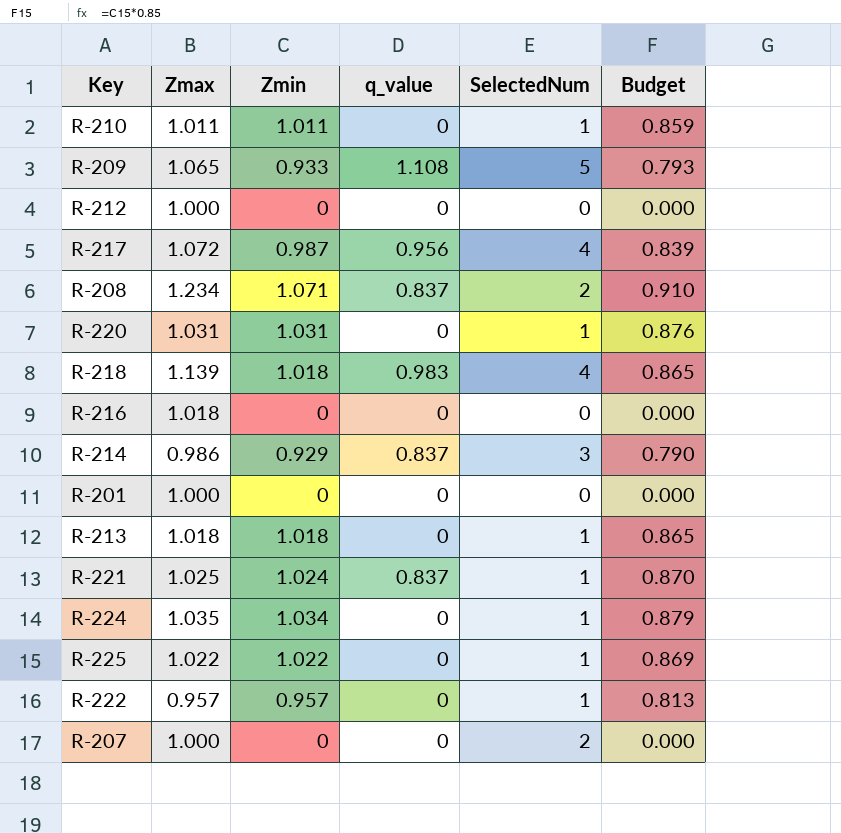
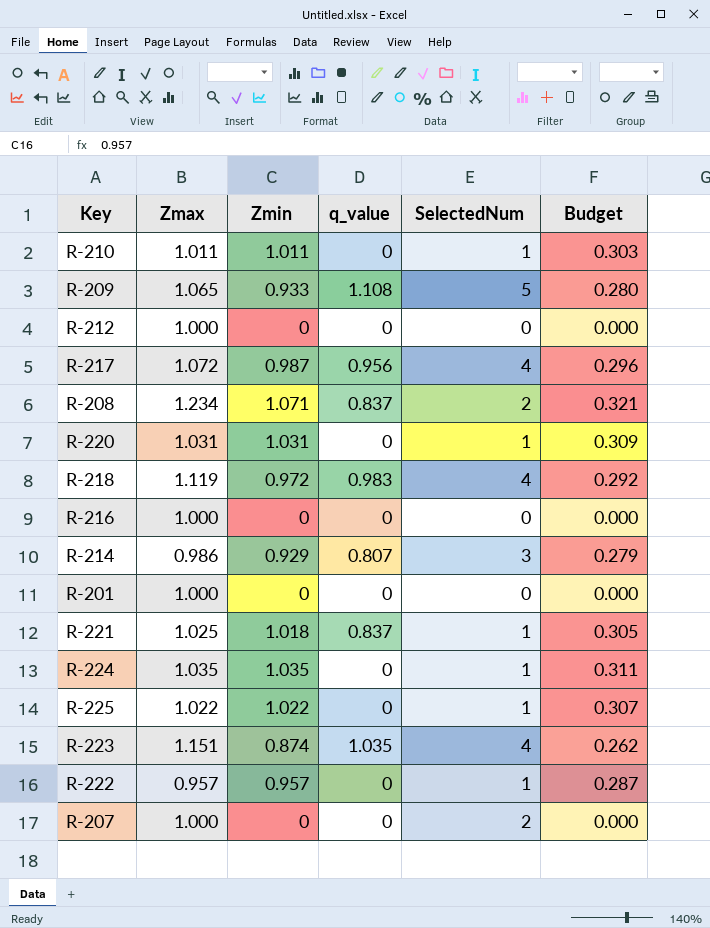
column Budget | formula: [Zmin] * 0.85 -> [Zmin] * 0.3
row R-213: 1.018 | 1.018 | 0 | 1 | 0.865 -> none
R-218 | Zmax: 1.139 -> 1.119
R-218 | Zmin: 1.018 -> 0.972
R-216 | Zmax: 1.018 -> 1.000
R-214 | q_value: 0.837 -> 0.807
R-221 | Zmin: 1.024 -> 1.018
R-224 | Zmin: 1.034 -> 1.035
row R-223: none -> 1.151 | 0.874 | 1.035 | 4 | 0.262

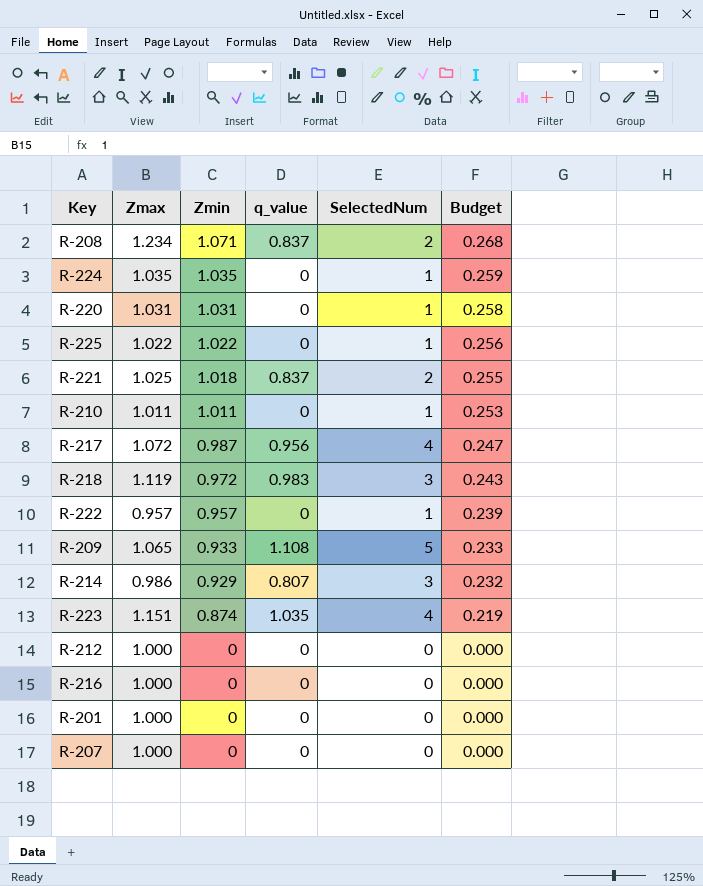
row order: none -> Zmin descending
column Budget | formula: [Zmin] * 0.3 -> [Zmin] * 0.25
R-221 | SelectedNum: 1 -> 2
R-218 | SelectedNum: 4 -> 3
R-207 | SelectedNum: 2 -> 0

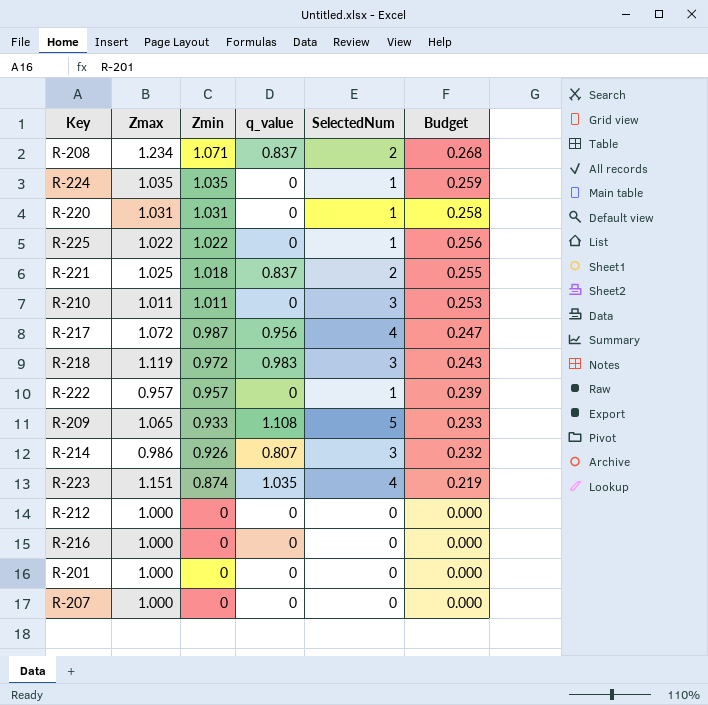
R-210 | SelectedNum: 1 -> 3
R-214 | Zmin: 0.929 -> 0.926

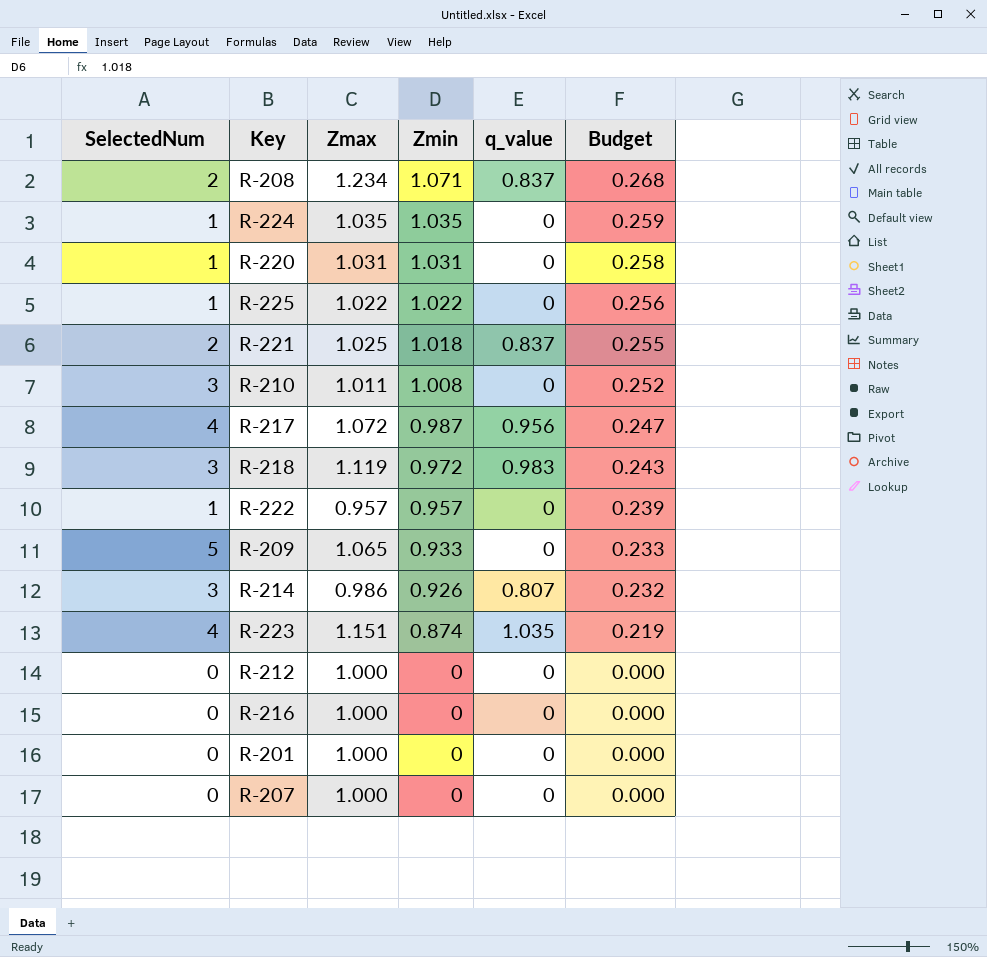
column SelectedNum | position: 5 -> 1
R-210 | Zmin: 1.011 -> 1.008
R-210 | Budget: 0.253 -> 0.252
R-209 | q_value: 1.108 -> 0

